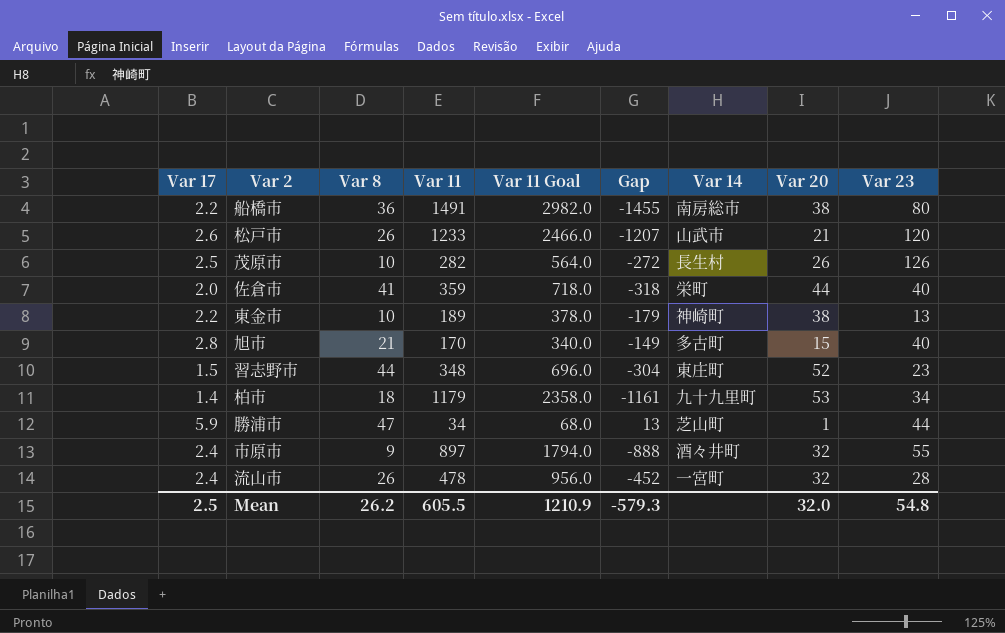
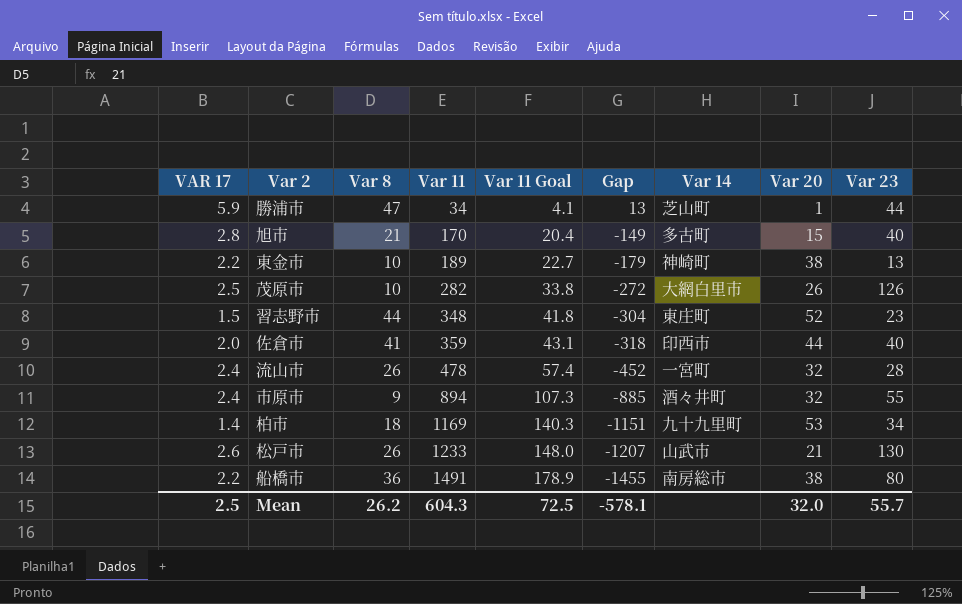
row order: none -> Var 11 ascending
column name: Var 17 -> VAR 17
column Var 11 Goal | formula: [Var 11] * 2 -> [Var 11] * 0.12
茂原市 | Var 14: 長生村 -> 大網白里市
佐倉市 | Var 14: 栄町 -> 印西市
市原市 | Var 11: 897 -> 894
市原市 | Gap: -888 -> -885
柏市 | Var 11: 1179 -> 1169
柏市 | Gap: -1161 -> -1151
松戸市 | Var 23: 120 -> 130
Mean | Var 11: 605.5 -> 604.3
Mean | Var 11 Goal: 1210.9 -> 72.5
Mean | Gap: -579.3 -> -578.1
Mean | Var 23: 54.8 -> 55.7

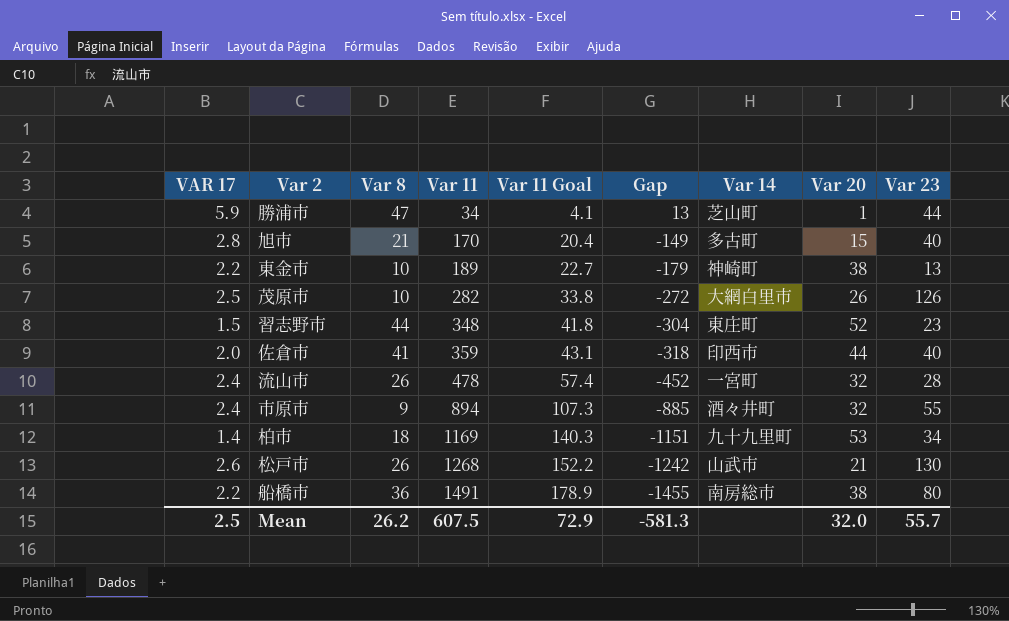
松戸市 | Var 11: 1233 -> 1268
松戸市 | Var 11 Goal: 148.0 -> 152.2
松戸市 | Gap: -1207 -> -1242
Mean | Var 11: 604.3 -> 607.5
Mean | Var 11 Goal: 72.5 -> 72.9
Mean | Gap: -578.1 -> -581.3

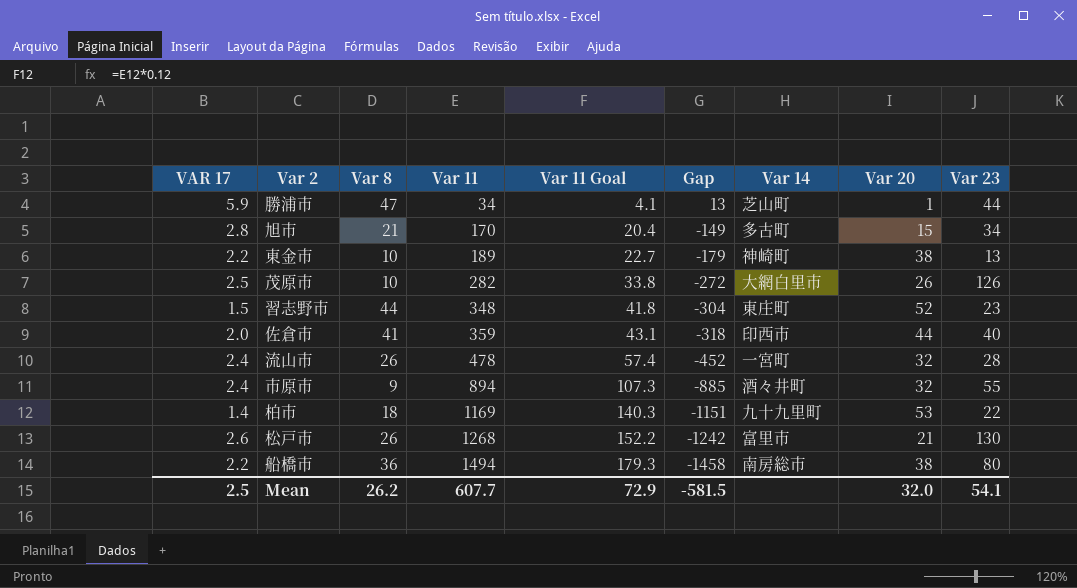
旭市 | Var 23: 40 -> 34
柏市 | Var 23: 34 -> 22
松戸市 | Var 14: 山武市 -> 富里市
船橋市 | Var 11: 1491 -> 1494
船橋市 | Var 11 Goal: 178.9 -> 179.3
船橋市 | Gap: -1455 -> -1458
Mean | Var 11: 607.5 -> 607.7
Mean | Gap: -581.3 -> -581.5
Mean | Var 23: 55.7 -> 54.1

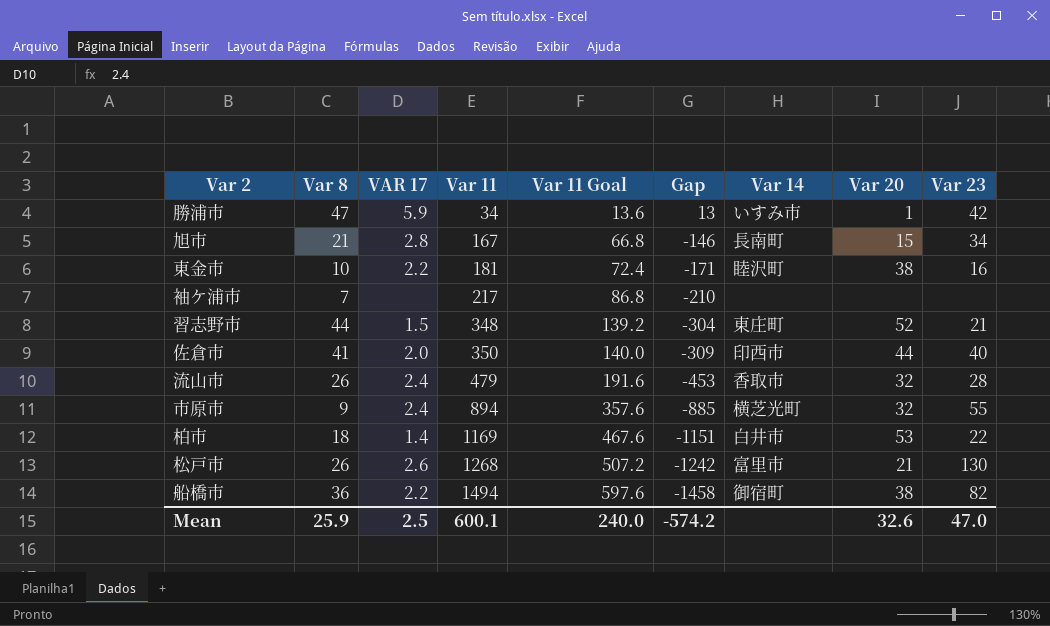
column VAR 17 | position: 1 -> 3
column Var 11 Goal | formula: [Var 11] * 0.12 -> [Var 11] * 0.4
row 茂原市: 2.5 | 10 | 282 | 33.8 | -272 | 大網白里市 | 26 | 126 -> none
勝浦市 | Var 14: 芝山町 -> いすみ市
勝浦市 | Var 23: 44 -> 42
旭市 | Var 11: 170 -> 167
旭市 | Gap: -149 -> -146
旭市 | Var 14: 多古町 -> 長南町
東金市 | Var 11: 189 -> 181
東金市 | Gap: -179 -> -171
東金市 | Var 14: 神崎町 -> 睦沢町
東金市 | Var 23: 13 -> 16
row 袖ケ浦市: none -> 7 | none | 217 | 86.8 | -210 | none | none | none
習志野市 | Var 23: 23 -> 21
佐倉市 | Var 11: 359 -> 350
佐倉市 | Gap: -318 -> -309
流山市 | Var 11: 478 -> 479
流山市 | Gap: -452 -> -453
流山市 | Var 14: 一宮町 -> 香取市
市原市 | Var 14: 酒々井町 -> 横芝光町
柏市 | Var 14: 九十九里町 -> 白井市
船橋市 | Var 14: 南房総市 -> 御宿町
船橋市 | Var 23: 80 -> 82
Mean | Var 8: 26.2 -> 25.9
Mean | Var 11: 607.7 -> 600.1
Mean | Var 11 Goal: 72.9 -> 240.0
Mean | Gap: -581.5 -> -574.2
Mean | Var 20: 32.0 -> 32.6
Mean | Var 23: 54.1 -> 47.0

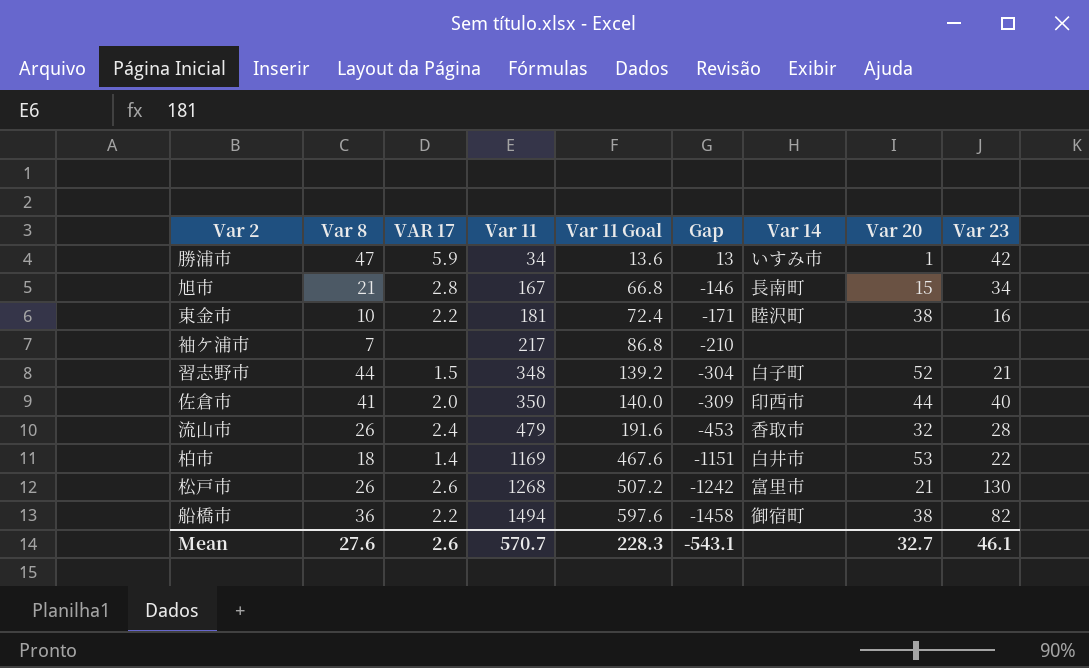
row 市原市: 9 | 2.4 | 894 | 357.6 | -885 | 横芝光町 | 32 | 55 -> none
習志野市 | Var 14: 東庄町 -> 白子町
Mean | Var 8: 25.9 -> 27.6
Mean | VAR 17: 2.5 -> 2.6
Mean | Var 11: 600.1 -> 570.7
Mean | Var 11 Goal: 240.0 -> 228.3
Mean | Gap: -574.2 -> -543.1
Mean | Var 20: 32.6 -> 32.7
Mean | Var 23: 47.0 -> 46.1

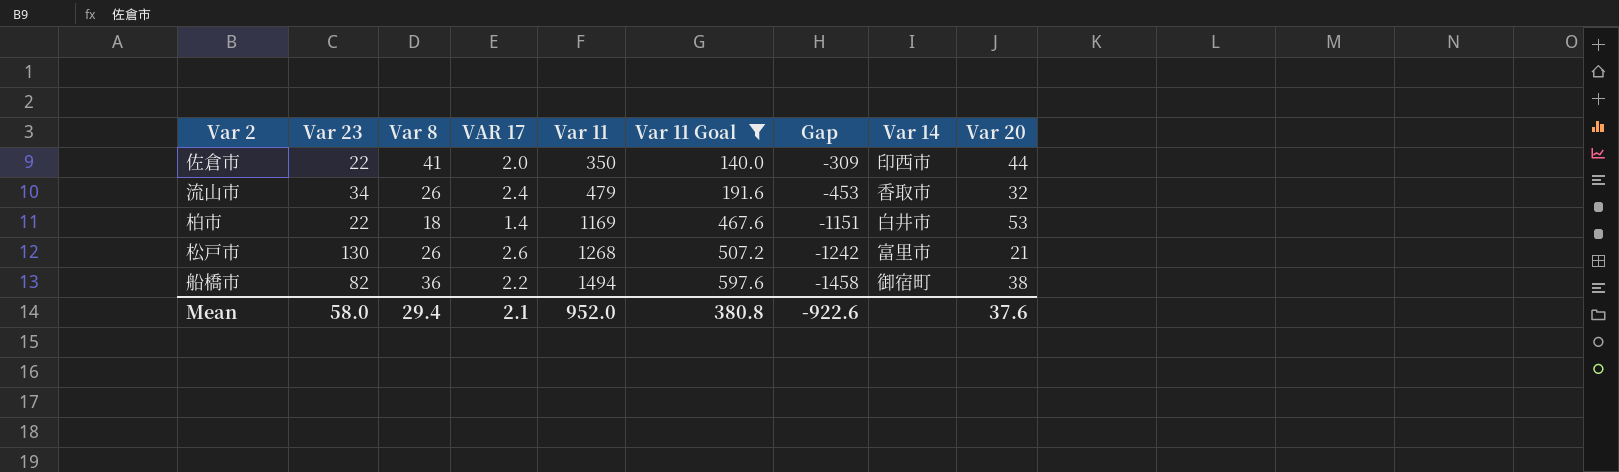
filter: none -> Var 11 Goal >= 140.0
column Var 23 | position: 9 -> 2
佐倉市 | Var 23: 40 -> 22
流山市 | Var 23: 28 -> 34
Mean | Var 23: 46.1 -> 58.0
Mean | Var 8: 27.6 -> 29.4
Mean | VAR 17: 2.6 -> 2.1
Mean | Var 11: 570.7 -> 952.0
Mean | Var 11 Goal: 228.3 -> 380.8
Mean | Gap: -543.1 -> -922.6
Mean | Var 20: 32.7 -> 37.6

